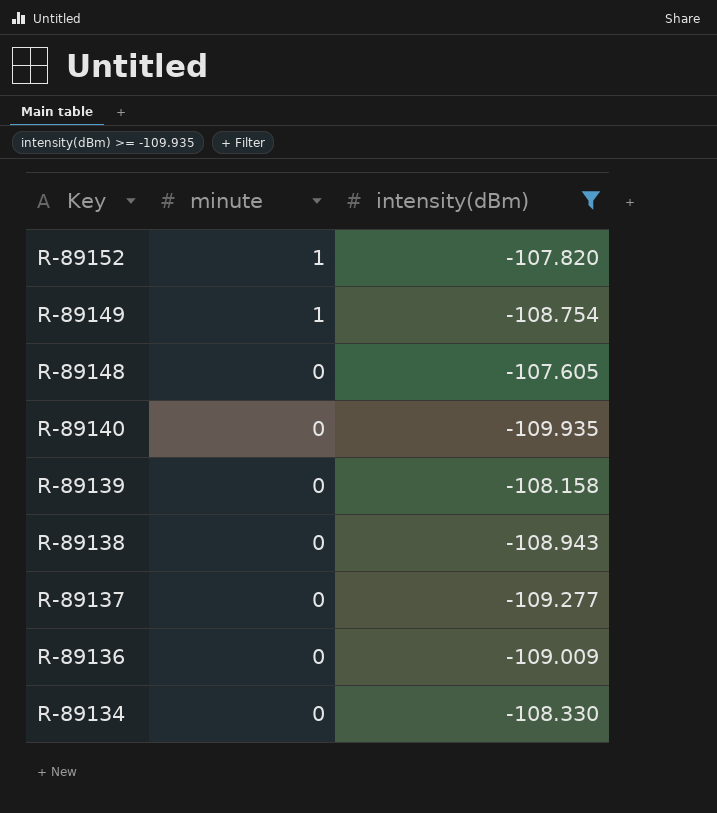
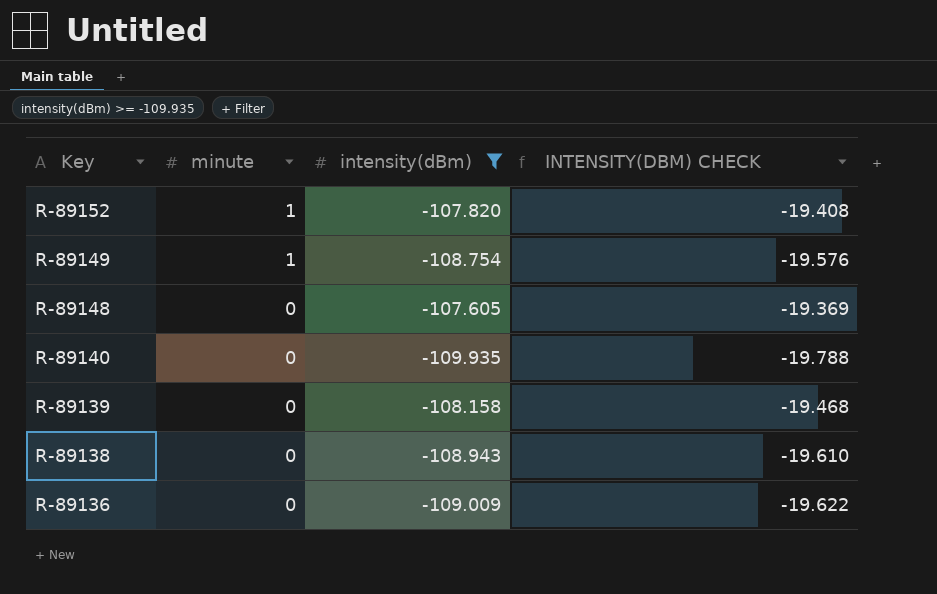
column INTENSITY(DBM) CHECK | formula: none -> [intensity(dBm)] * 0.18
row R-89137: 0 | -109.277 -> none
row R-89134: 0 | -108.330 -> none

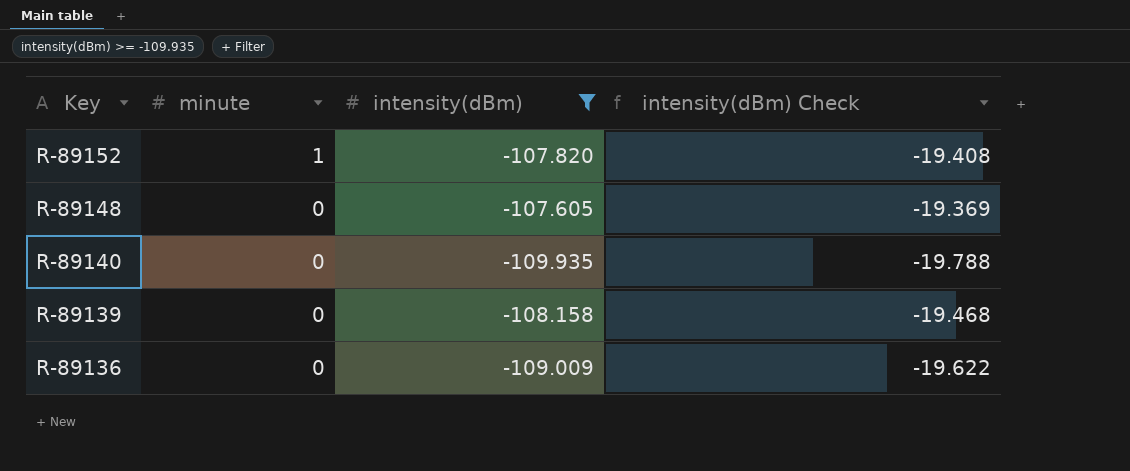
column name: INTENSITY(DBM) CHECK -> intensity(dBm) Check
row R-89149: 1 | -108.754 | -19.576 -> none
row R-89138: 0 | -108.943 | -19.610 -> none

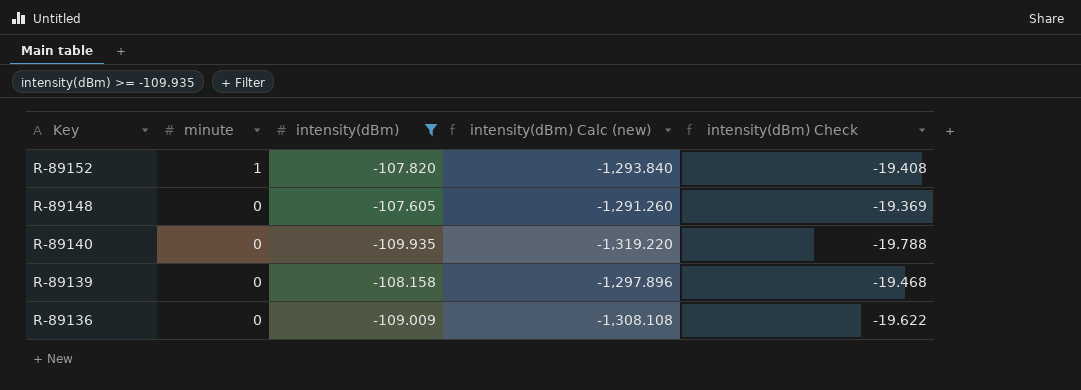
column intensity(dBm) Calc (new) | formula: none -> [intensity(dBm)] * 12

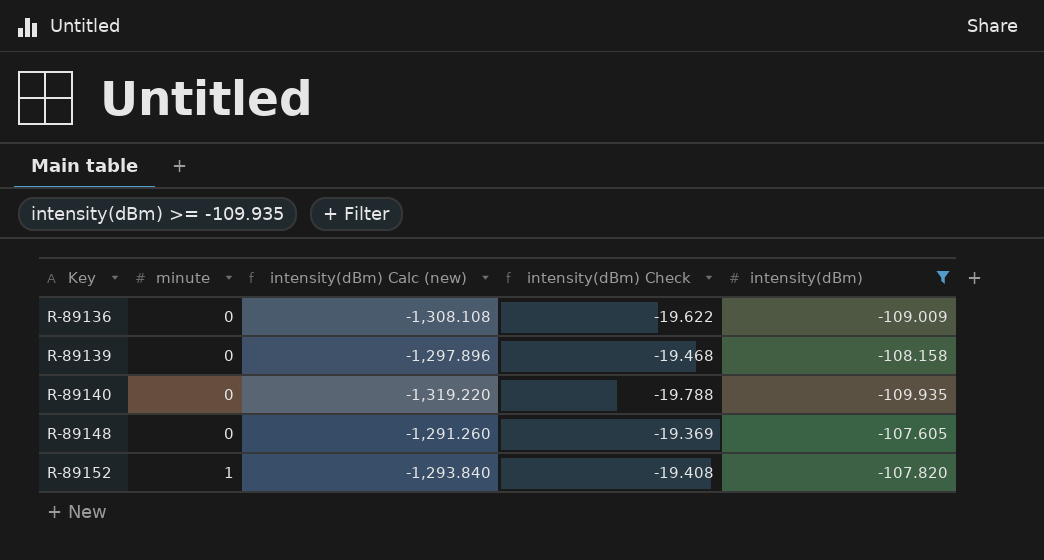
row order: Key descending -> Key ascending
column intensity(dBm) | position: 3 -> 5

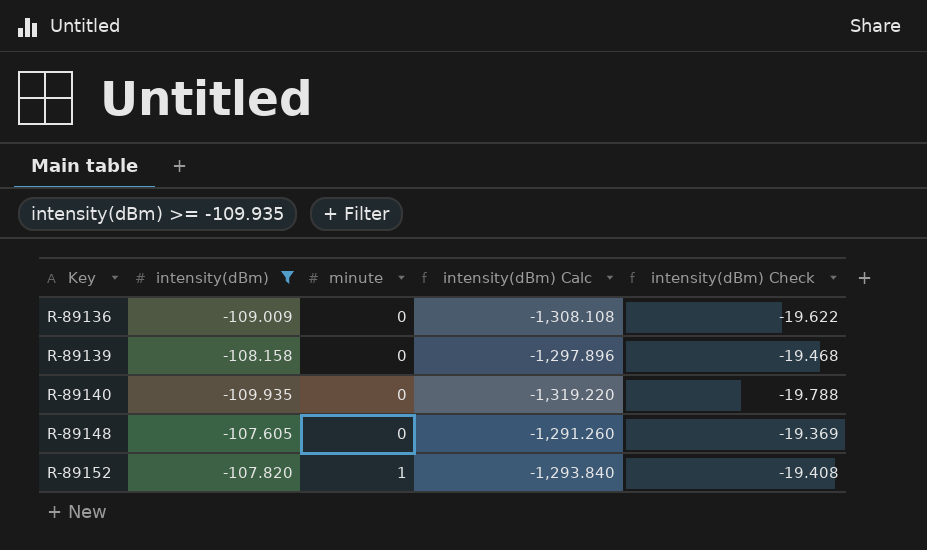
column intensity(dBm) | position: 5 -> 2
column name: intensity(dBm) Calc (new) -> intensity(dBm) Calc

